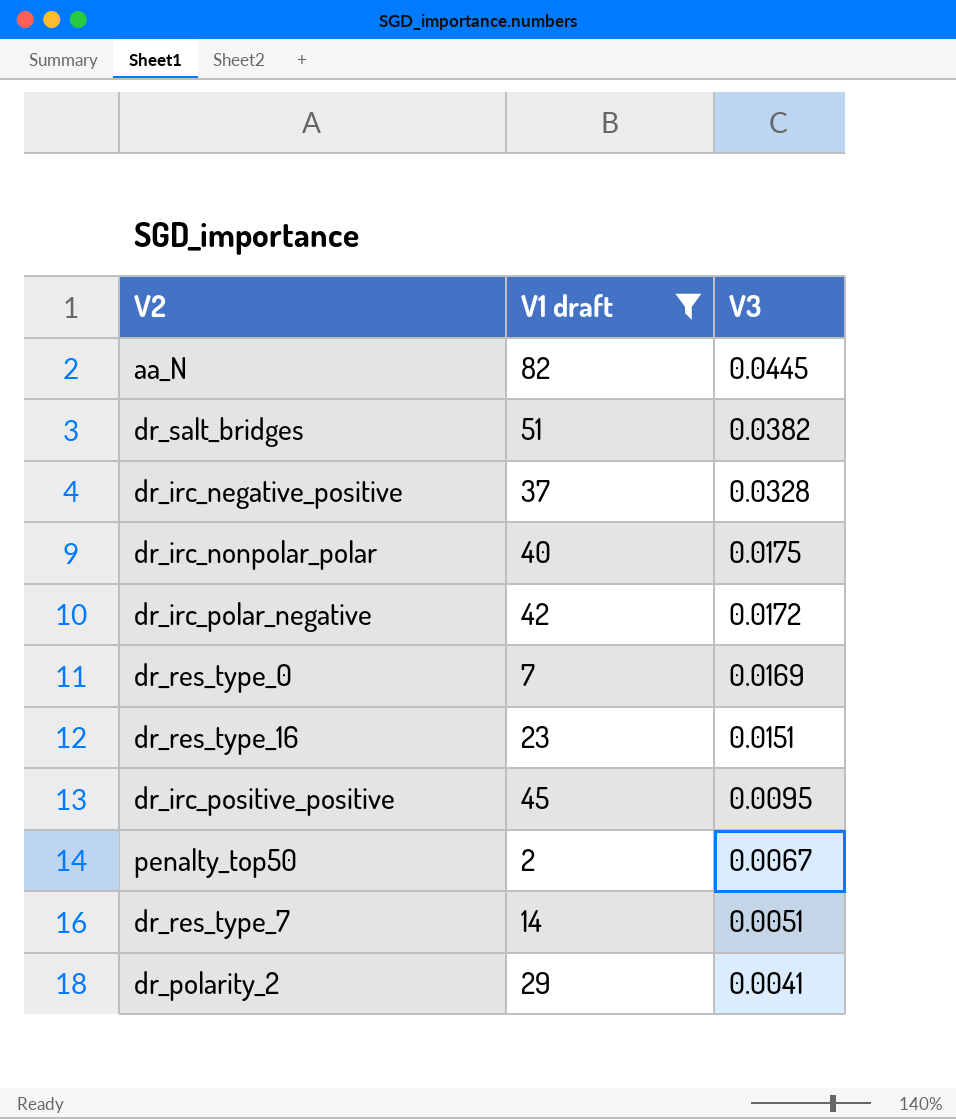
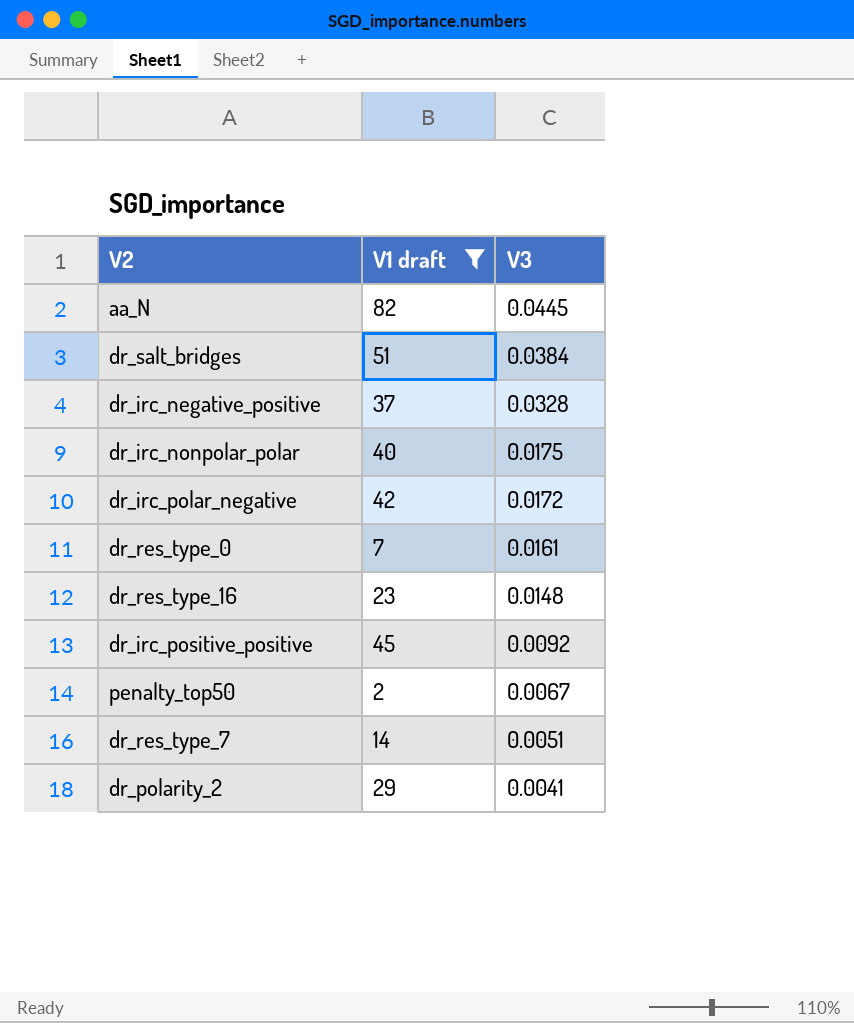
dr_salt_bridges | V3: 0.0382 -> 0.0384
dr_res_type_0 | V3: 0.0169 -> 0.0161
dr_res_type_16 | V3: 0.0151 -> 0.0148
dr_irc_positive_positive | V3: 0.0095 -> 0.0092

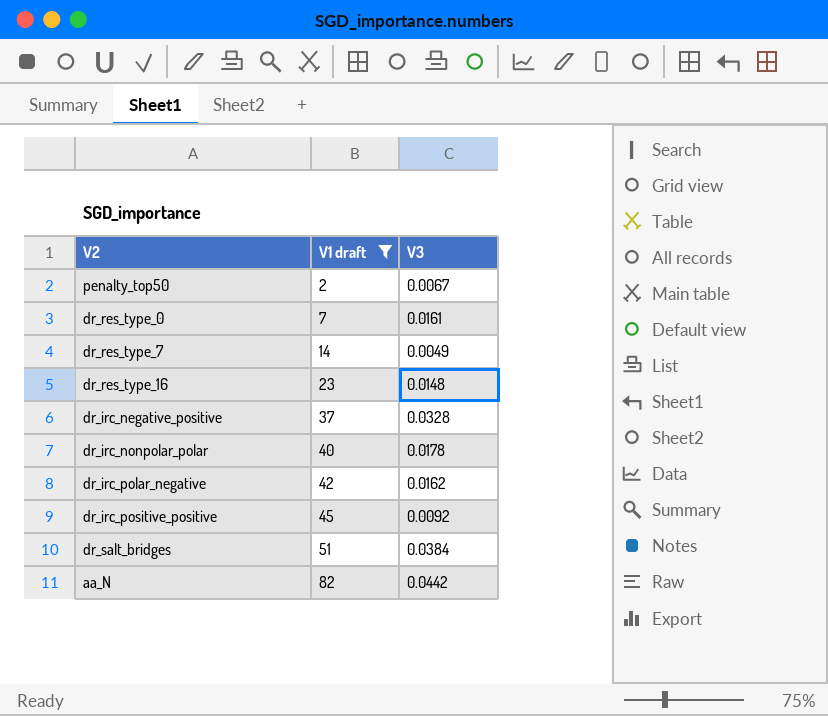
row order: V3 descending -> V1 draft ascending
row dr_polarity_2: 29 | 0.0041 -> none
dr_res_type_7 | V3: 0.0051 -> 0.0049
dr_irc_nonpolar_polar | V3: 0.0175 -> 0.0178
dr_irc_polar_negative | V3: 0.0172 -> 0.0162
aa_N | V3: 0.0445 -> 0.0442

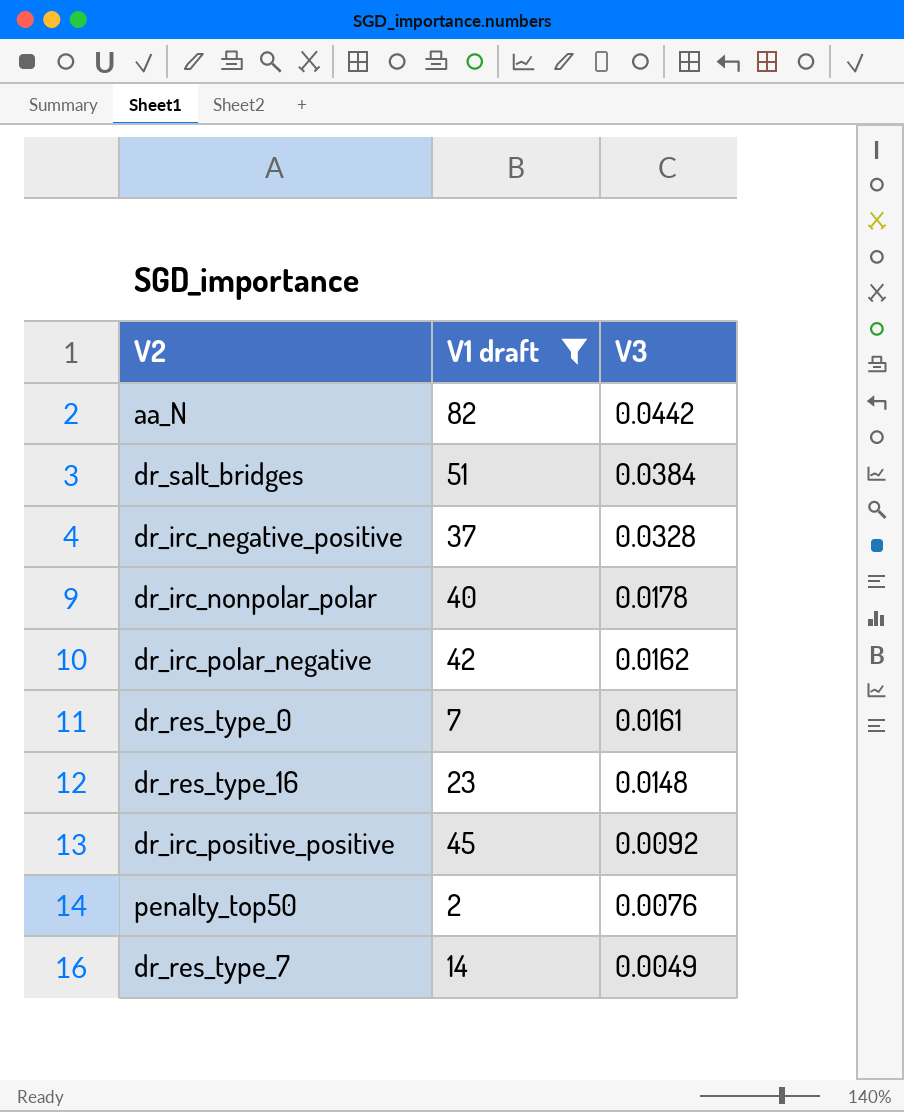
row order: V1 draft ascending -> V3 descending
penalty_top50 | V3: 0.0067 -> 0.0076

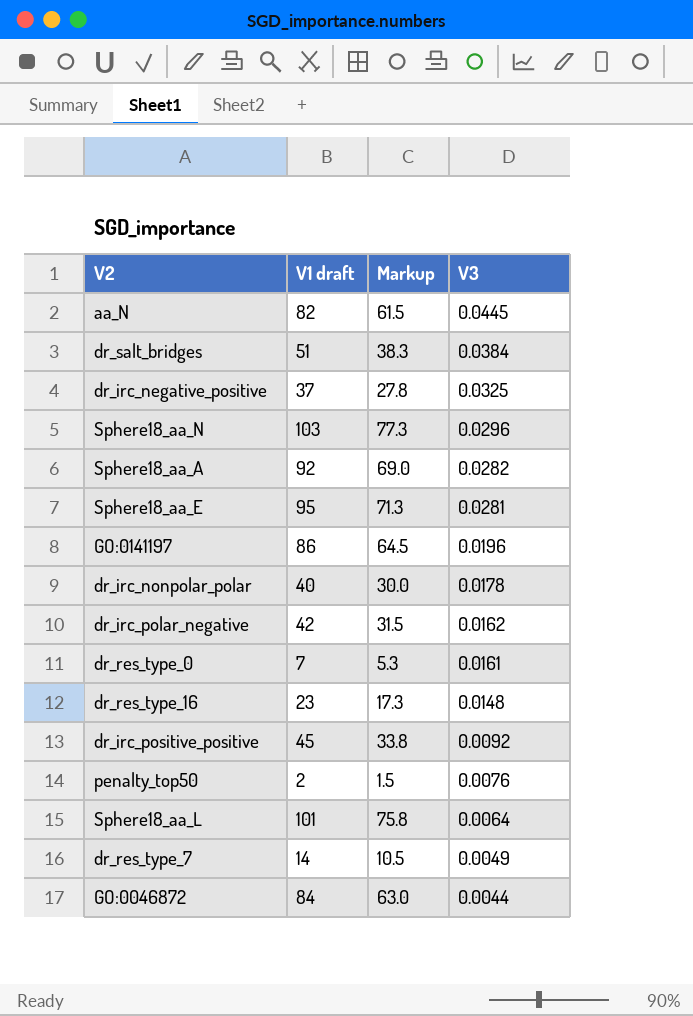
filter: V1 draft <= 82 -> none
column Markup | formula: none -> [V1 draft] * 0.75
aa_N | V3: 0.0442 -> 0.0445
dr_irc_negative_positive | V3: 0.0328 -> 0.0325

